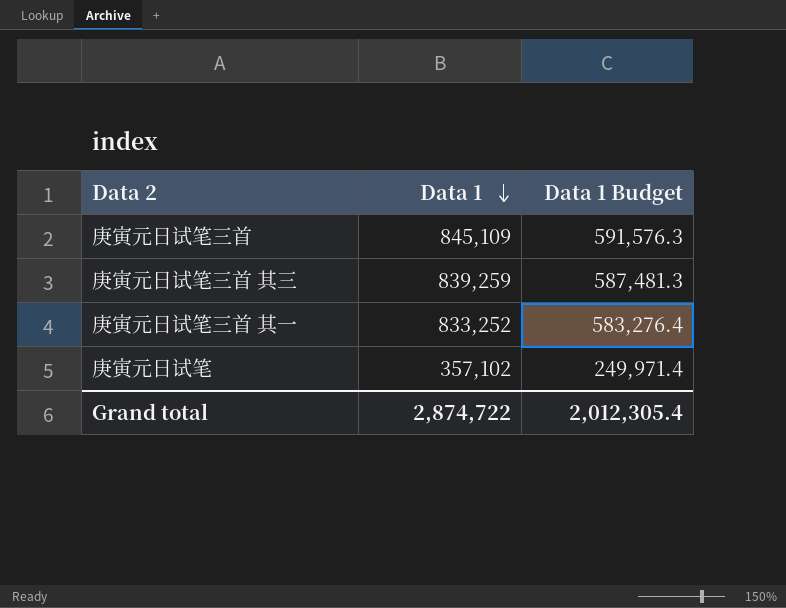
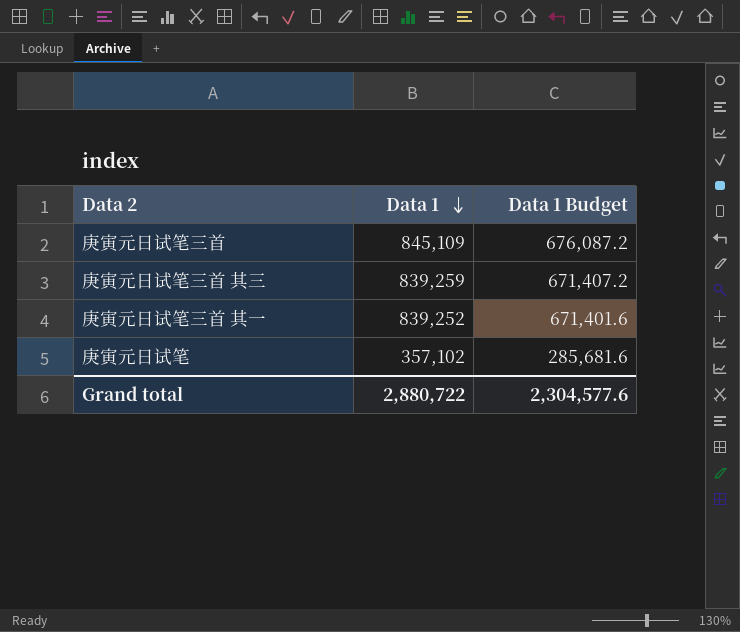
column Data 1 Budget | formula: [Data 1] * 0.7 -> [Data 1] * 0.8
庚寅元日试笔三首 其一 | Data 1: 833,252 -> 839,252
Grand total | Data 1: 2,874,722 -> 2,880,722
Grand total | Data 1 Budget: 2,012,305.4 -> 2,304,577.6

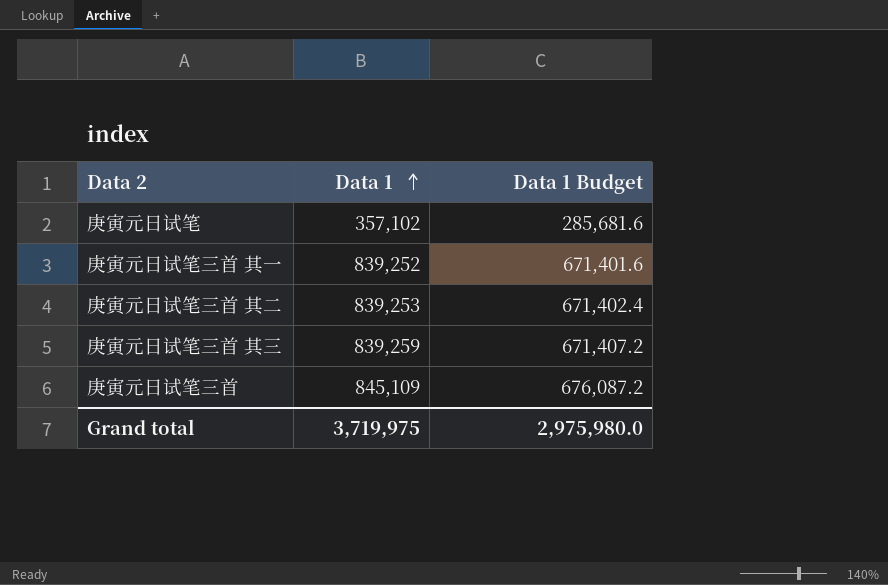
row order: Data 1 descending -> Data 1 ascending
row 庚寅元日试笔三首 其二: none -> 839,253 | 671,402.4
Grand total | Data 1: 2,880,722 -> 3,719,975
Grand total | Data 1 Budget: 2,304,577.6 -> 2,975,980.0

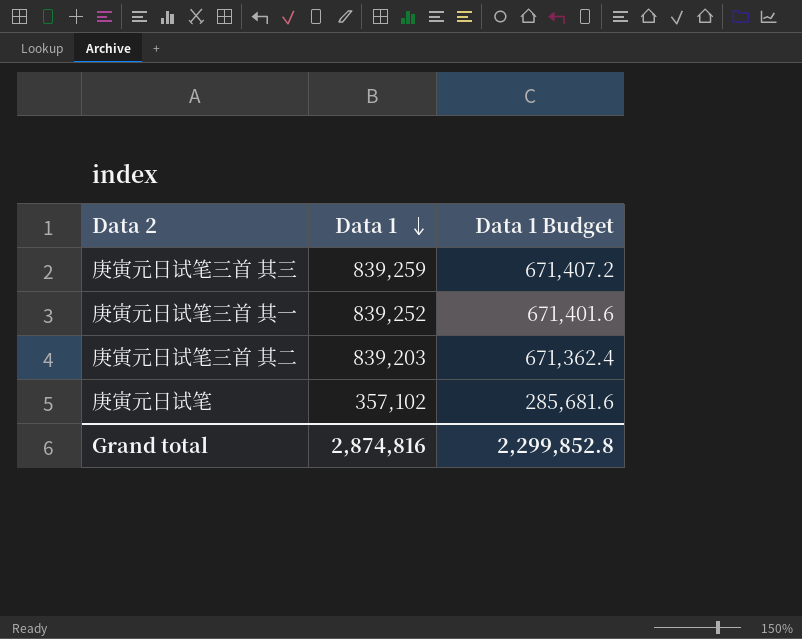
row order: Data 1 ascending -> Data 1 descending
row 庚寅元日试笔三首: 845,109 | 676,087.2 -> none
庚寅元日试笔三首 其二 | Data 1: 839,253 -> 839,203
庚寅元日试笔三首 其二 | Data 1 Budget: 671,402.4 -> 671,362.4
Grand total | Data 1: 3,719,975 -> 2,874,816
Grand total | Data 1 Budget: 2,975,980.0 -> 2,299,852.8

